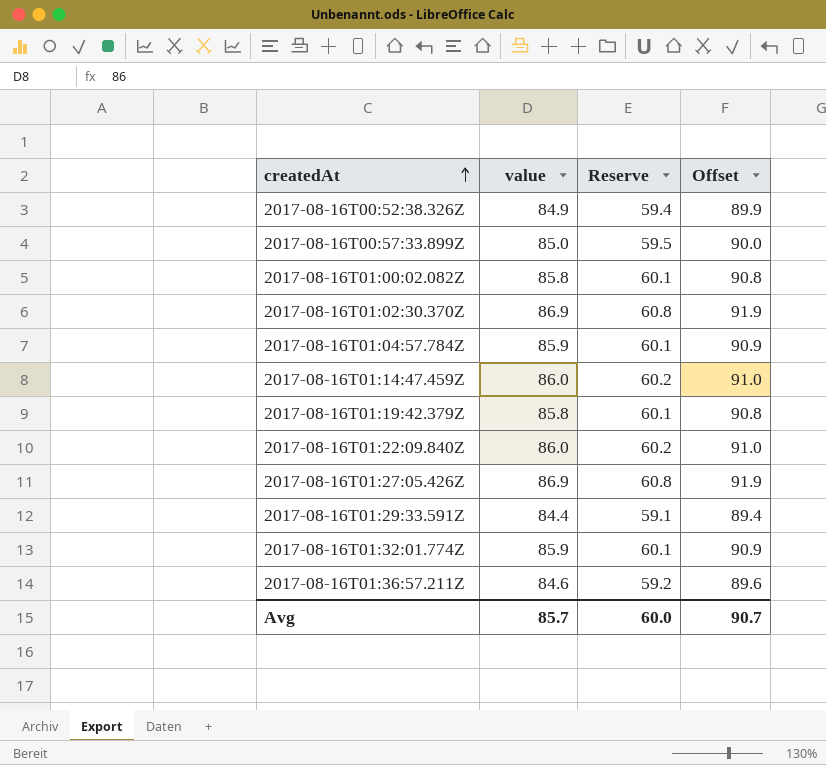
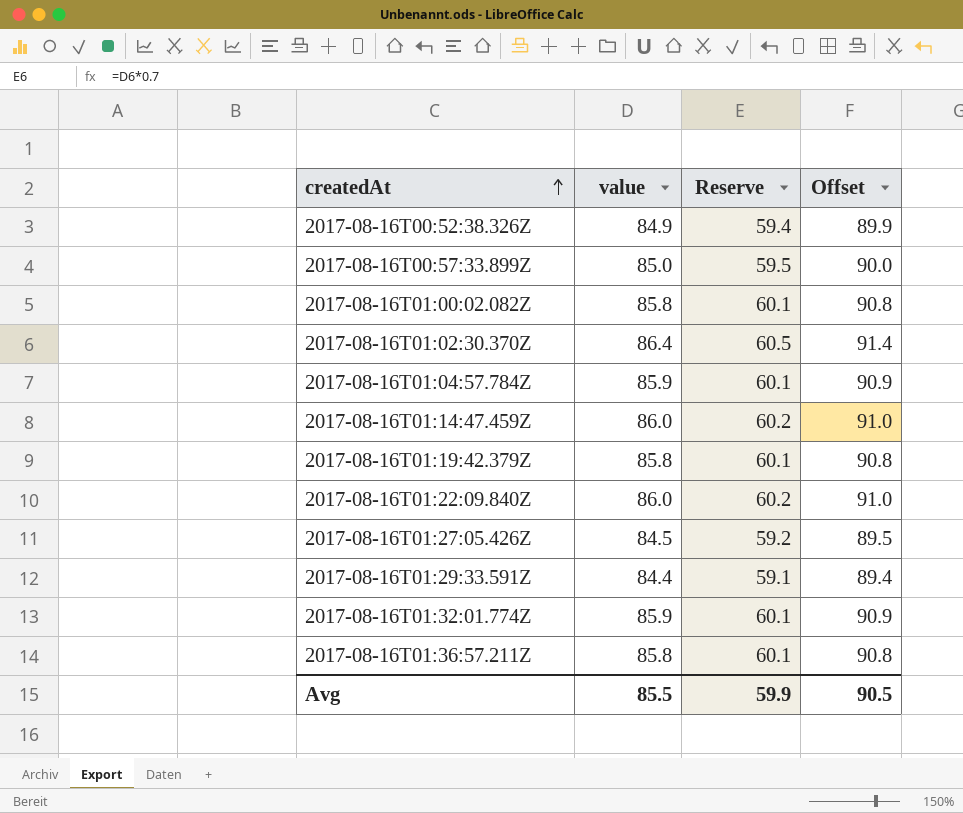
2017-08-16T01:02:30.370Z | value: 86.9 -> 86.4
2017-08-16T01:02:30.370Z | Reserve: 60.8 -> 60.5
2017-08-16T01:02:30.370Z | Offset: 91.9 -> 91.4
2017-08-16T01:27:05.426Z | value: 86.9 -> 84.5
2017-08-16T01:27:05.426Z | Reserve: 60.8 -> 59.2
2017-08-16T01:27:05.426Z | Offset: 91.9 -> 89.5
2017-08-16T01:36:57.211Z | value: 84.6 -> 85.8
2017-08-16T01:36:57.211Z | Reserve: 59.2 -> 60.1
2017-08-16T01:36:57.211Z | Offset: 89.6 -> 90.8
Avg | value: 85.7 -> 85.5
Avg | Reserve: 60.0 -> 59.9
Avg | Offset: 90.7 -> 90.5

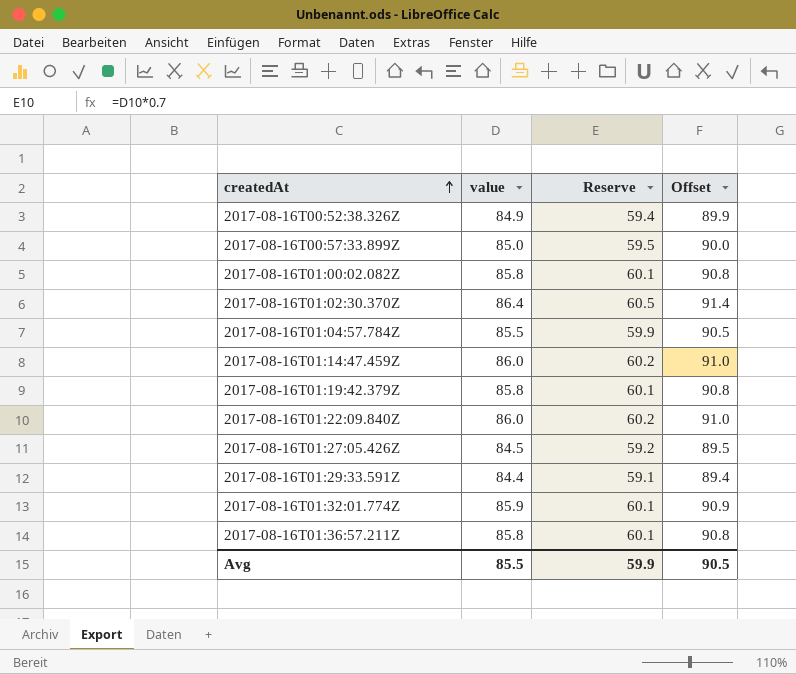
2017-08-16T01:04:57.784Z | value: 85.9 -> 85.5
2017-08-16T01:04:57.784Z | Reserve: 60.1 -> 59.9
2017-08-16T01:04:57.784Z | Offset: 90.9 -> 90.5

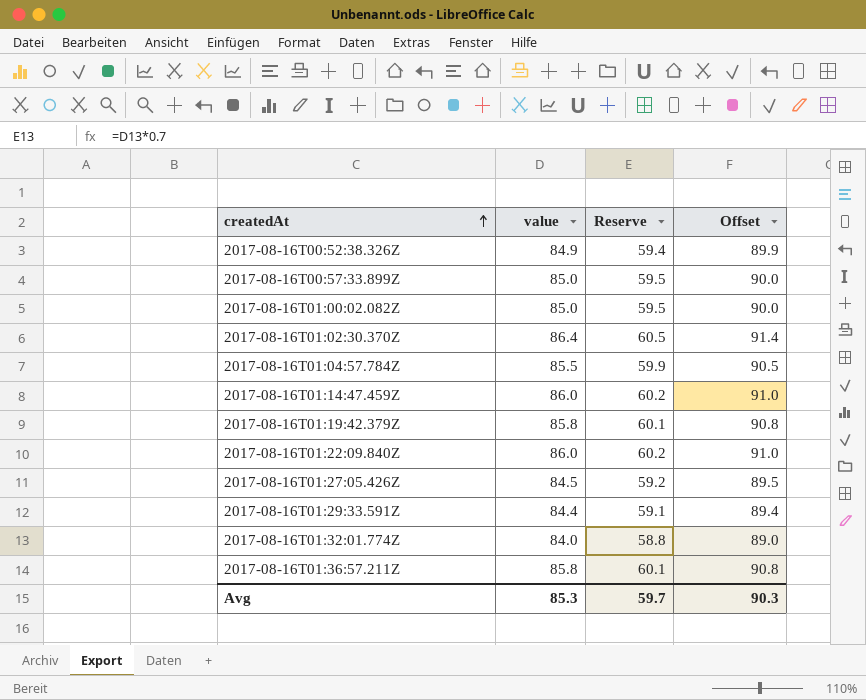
2017-08-16T01:00:02.082Z | value: 85.8 -> 85.0
2017-08-16T01:00:02.082Z | Reserve: 60.1 -> 59.5
2017-08-16T01:00:02.082Z | Offset: 90.8 -> 90.0
2017-08-16T01:32:01.774Z | value: 85.9 -> 84.0
2017-08-16T01:32:01.774Z | Reserve: 60.1 -> 58.8
2017-08-16T01:32:01.774Z | Offset: 90.9 -> 89.0
Avg | value: 85.5 -> 85.3
Avg | Reserve: 59.9 -> 59.7
Avg | Offset: 90.5 -> 90.3

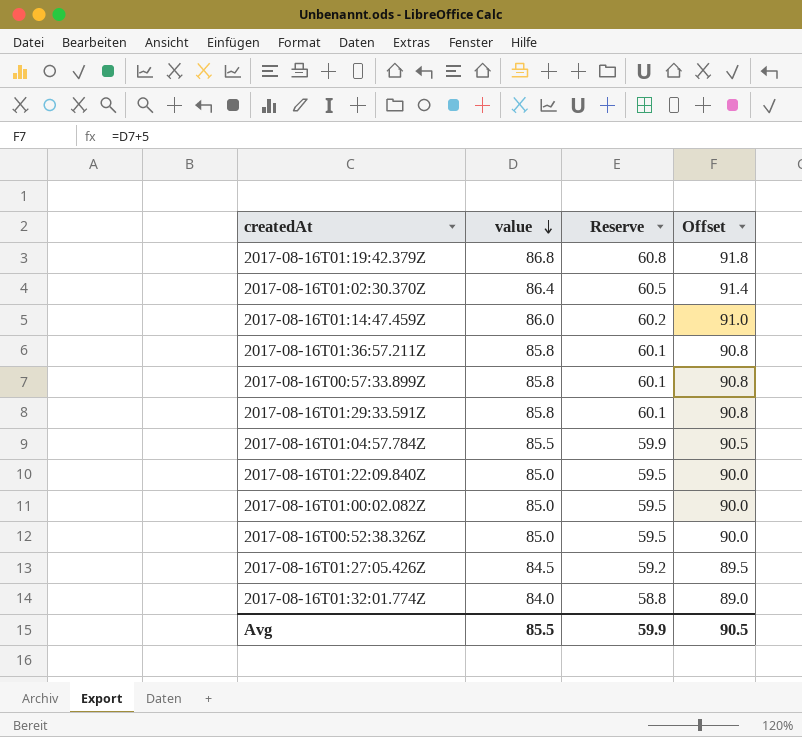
row order: createdAt ascending -> value descending
2017-08-16T01:19:42.379Z | value: 85.8 -> 86.8
2017-08-16T01:19:42.379Z | Reserve: 60.1 -> 60.8
2017-08-16T01:19:42.379Z | Offset: 90.8 -> 91.8
2017-08-16T00:57:33.899Z | value: 85.0 -> 85.8
2017-08-16T00:57:33.899Z | Reserve: 59.5 -> 60.1
2017-08-16T00:57:33.899Z | Offset: 90.0 -> 90.8
2017-08-16T01:29:33.591Z | value: 84.4 -> 85.8
2017-08-16T01:29:33.591Z | Reserve: 59.1 -> 60.1
2017-08-16T01:29:33.591Z | Offset: 89.4 -> 90.8
2017-08-16T01:22:09.840Z | value: 86.0 -> 85.0
2017-08-16T01:22:09.840Z | Reserve: 60.2 -> 59.5
2017-08-16T01:22:09.840Z | Offset: 91.0 -> 90.0
2017-08-16T00:52:38.326Z | value: 84.9 -> 85.0
2017-08-16T00:52:38.326Z | Reserve: 59.4 -> 59.5
2017-08-16T00:52:38.326Z | Offset: 89.9 -> 90.0
Avg | value: 85.3 -> 85.5
Avg | Reserve: 59.7 -> 59.9
Avg | Offset: 90.3 -> 90.5

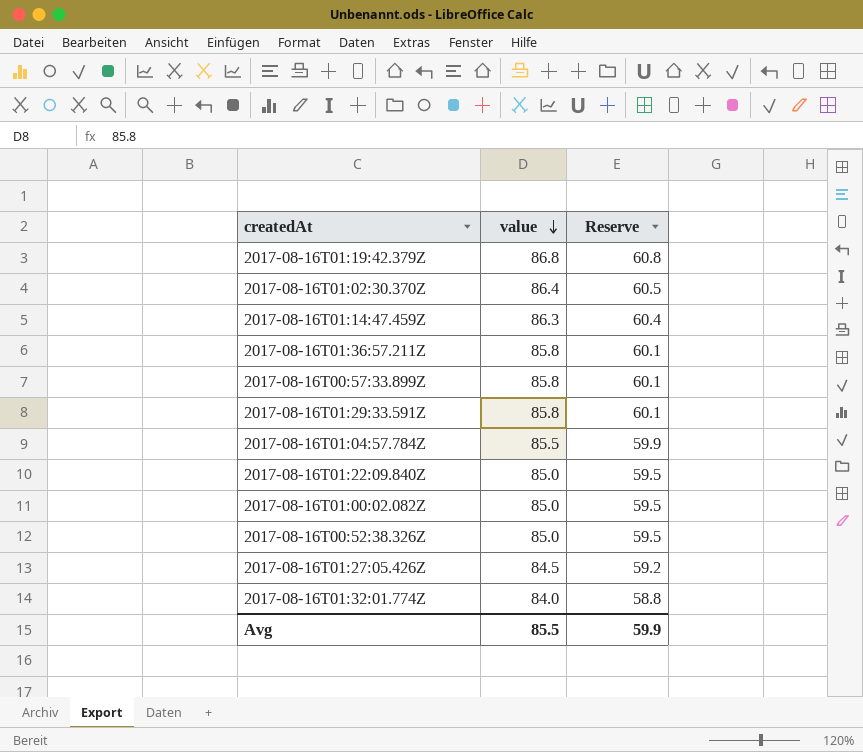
column Offset | formula: [value] + 5 -> none
2017-08-16T01:14:47.459Z | value: 86.0 -> 86.3
2017-08-16T01:14:47.459Z | Reserve: 60.2 -> 60.4

